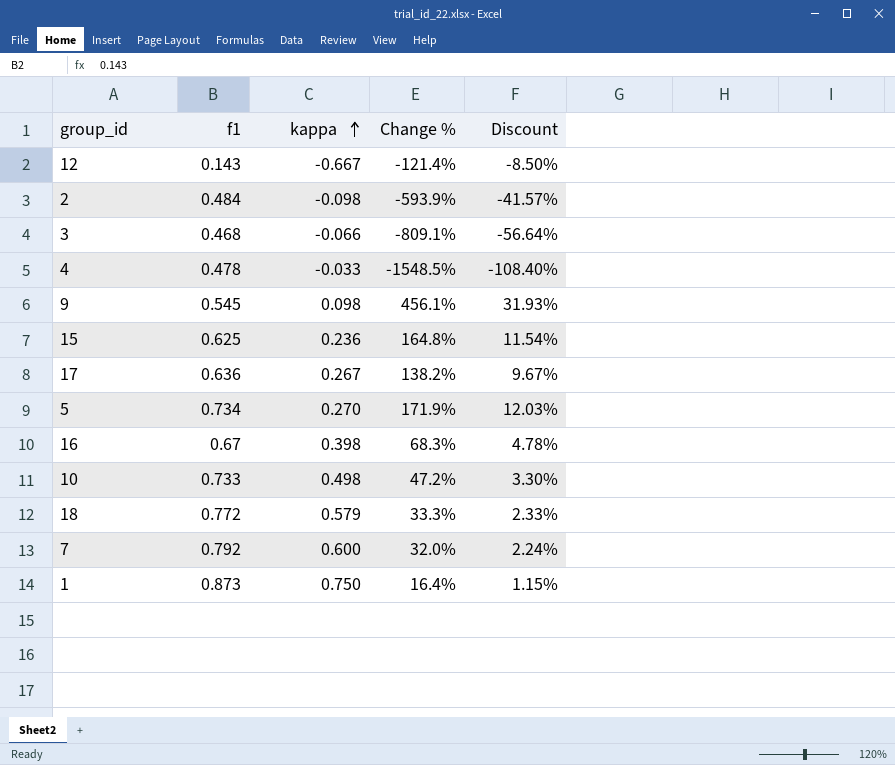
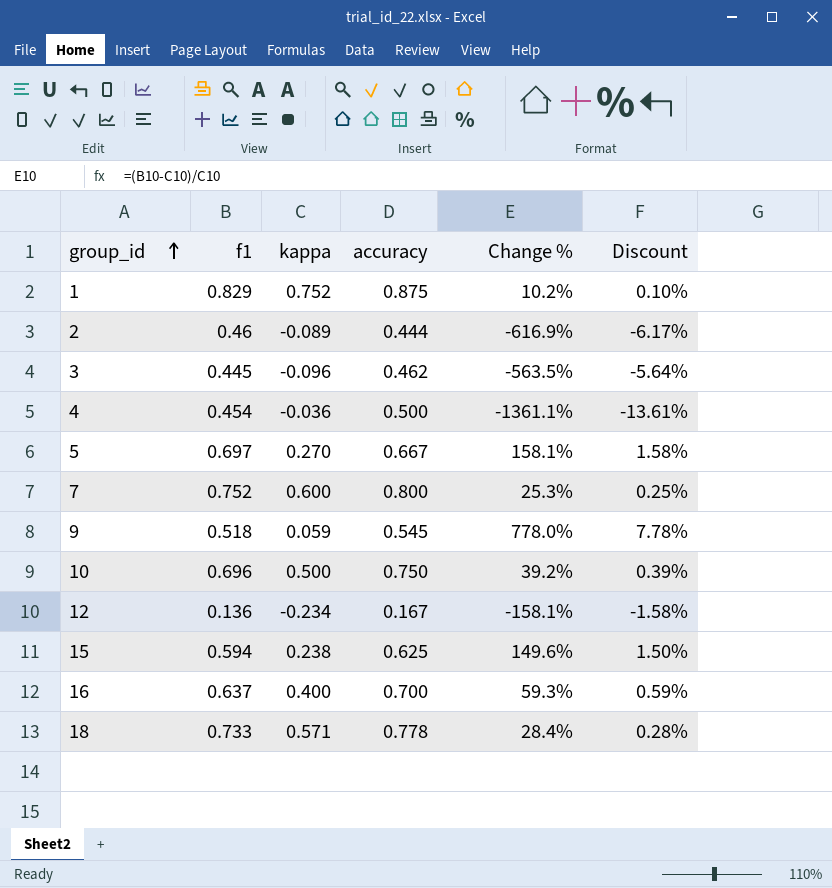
row order: kappa ascending -> group_id ascending
column accuracy | position: none -> 4
column Discount | formula: [Change %] * 0.07 -> [Change %] * 0.01
row 17: 0.636 | 0.267 | 138.2% | 9.67% -> none
1 | f1: 0.873 -> 0.829
1 | kappa: 0.750 -> 0.752
1 | Change %: 16.4% -> 10.2%
2 | f1: 0.484 -> 0.46
2 | kappa: -0.098 -> -0.089
2 | Change %: -593.9% -> -616.9%
3 | f1: 0.468 -> 0.445
3 | kappa: -0.066 -> -0.096
3 | Change %: -809.1% -> -563.5%
4 | f1: 0.478 -> 0.454
4 | kappa: -0.033 -> -0.036
4 | Change %: -1548.5% -> -1361.1%
5 | f1: 0.734 -> 0.697
5 | Change %: 171.9% -> 158.1%
7 | f1: 0.792 -> 0.752
7 | Change %: 32.0% -> 25.3%
9 | f1: 0.545 -> 0.518
9 | kappa: 0.098 -> 0.059
9 | Change %: 456.1% -> 778.0%
10 | f1: 0.733 -> 0.696
10 | kappa: 0.498 -> 0.500
10 | Change %: 47.2% -> 39.2%
12 | f1: 0.143 -> 0.136
12 | kappa: -0.667 -> -0.234
12 | Change %: -121.4% -> -158.1%
15 | f1: 0.625 -> 0.594
15 | kappa: 0.236 -> 0.238
15 | Change %: 164.8% -> 149.6%
16 | f1: 0.67 -> 0.637
16 | kappa: 0.398 -> 0.400
16 | Change %: 68.3% -> 59.3%
18 | f1: 0.772 -> 0.733
18 | kappa: 0.579 -> 0.571
18 | Change %: 33.3% -> 28.4%

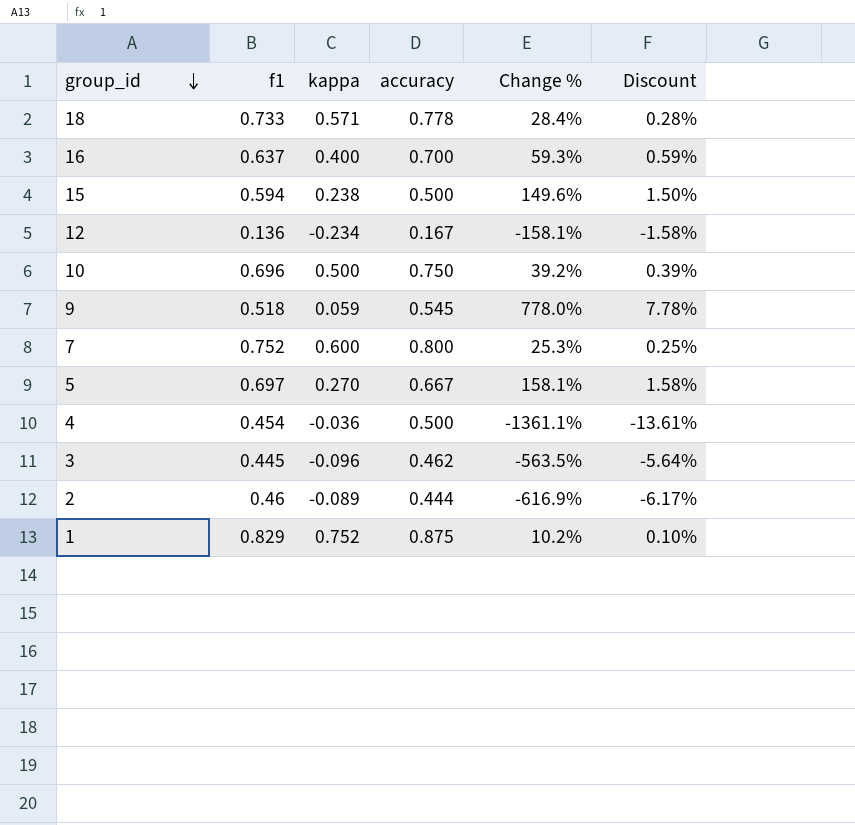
row order: group_id ascending -> group_id descending
15 | accuracy: 0.625 -> 0.500

